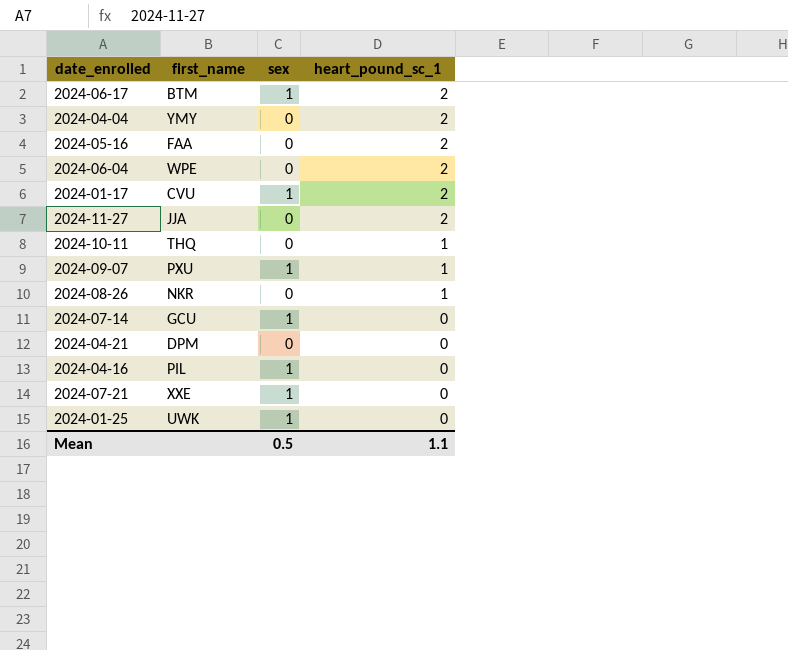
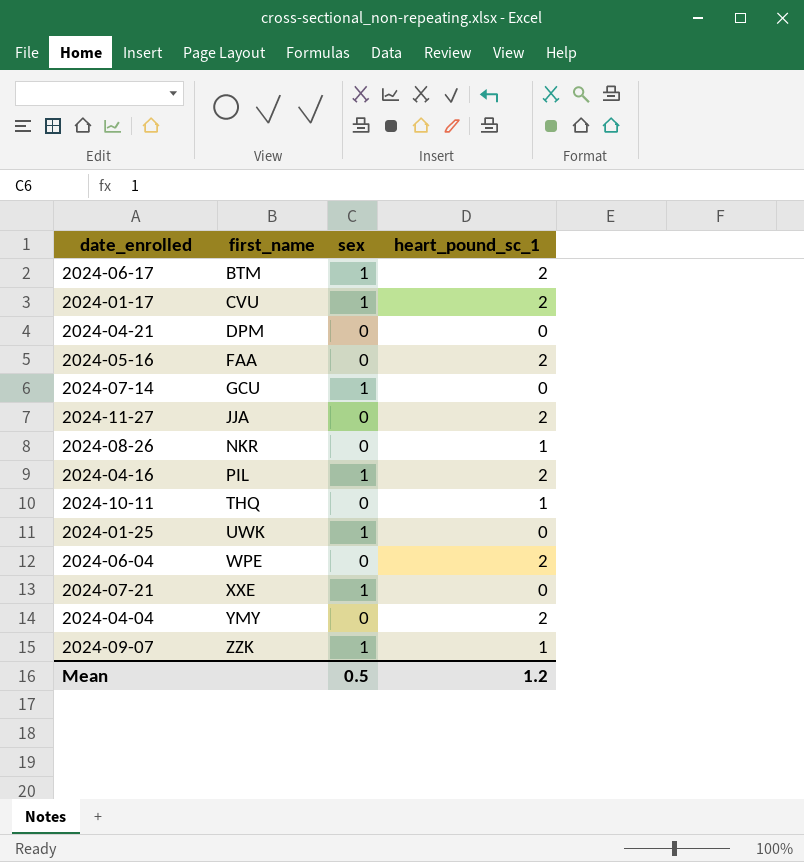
row order: heart_pound_sc_1 descending -> first_name ascending
2024-04-16 | heart_pound_sc_1: 0 -> 2
2024-09-07 | first_name: PXU -> ZZK
Mean | heart_pound_sc_1: 1.1 -> 1.2

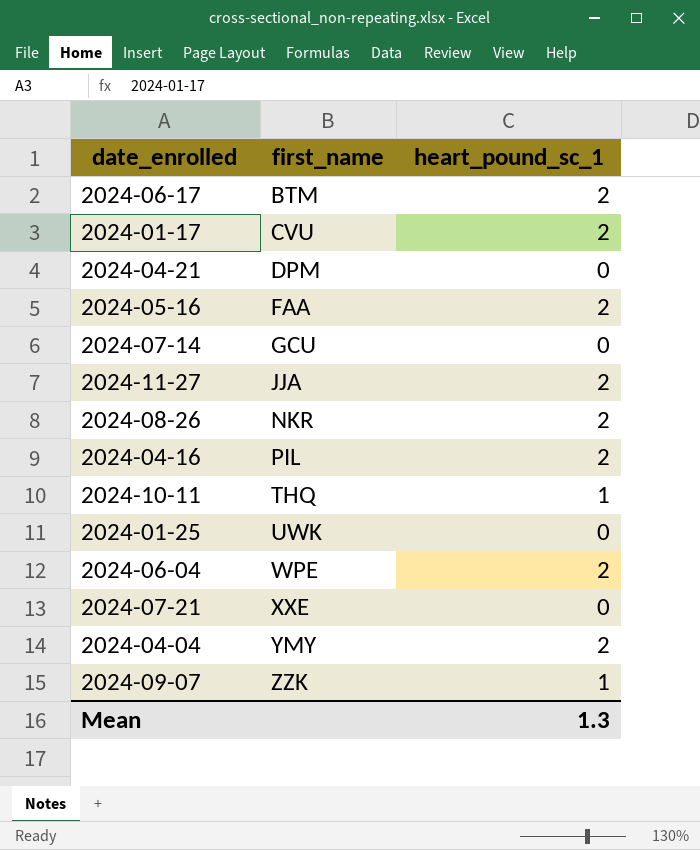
column sex | position: 3 -> none
2024-08-26 | heart_pound_sc_1: 1 -> 2
Mean | heart_pound_sc_1: 1.2 -> 1.3

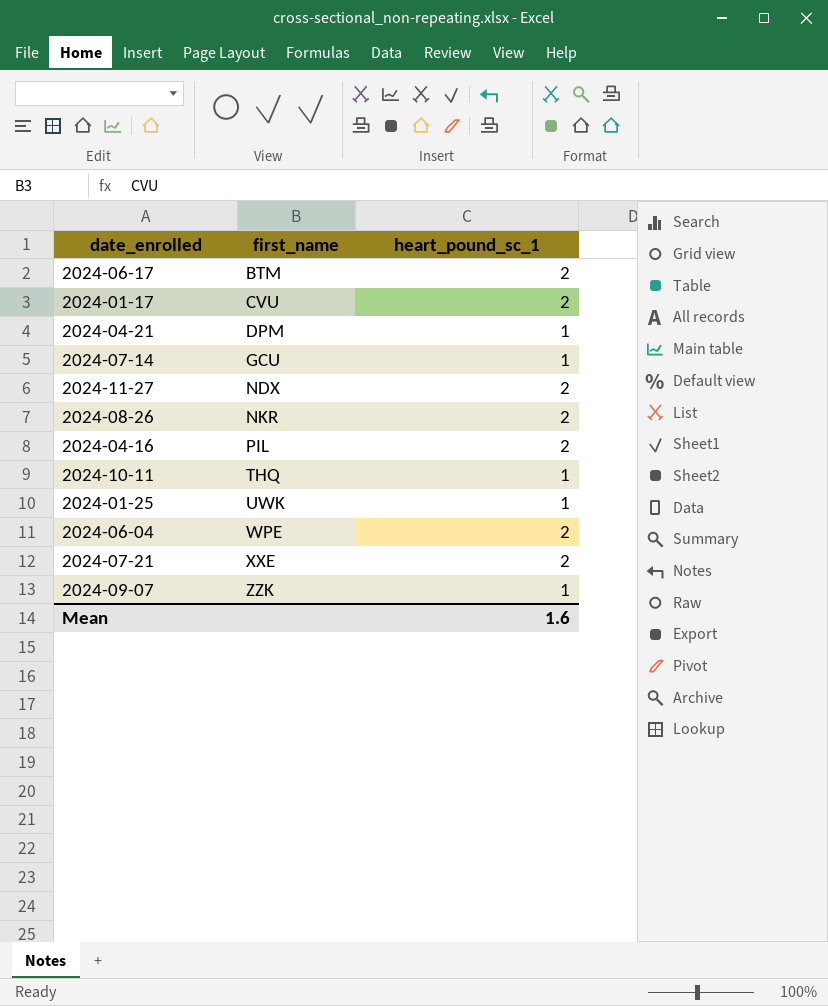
row 2024-05-16: FAA | 2 -> none
row 2024-04-04: YMY | 2 -> none
2024-04-21 | heart_pound_sc_1: 0 -> 1
2024-07-14 | heart_pound_sc_1: 0 -> 1
2024-11-27 | first_name: JJA -> NDX
2024-01-25 | heart_pound_sc_1: 0 -> 1
2024-07-21 | heart_pound_sc_1: 0 -> 2
Mean | heart_pound_sc_1: 1.3 -> 1.6

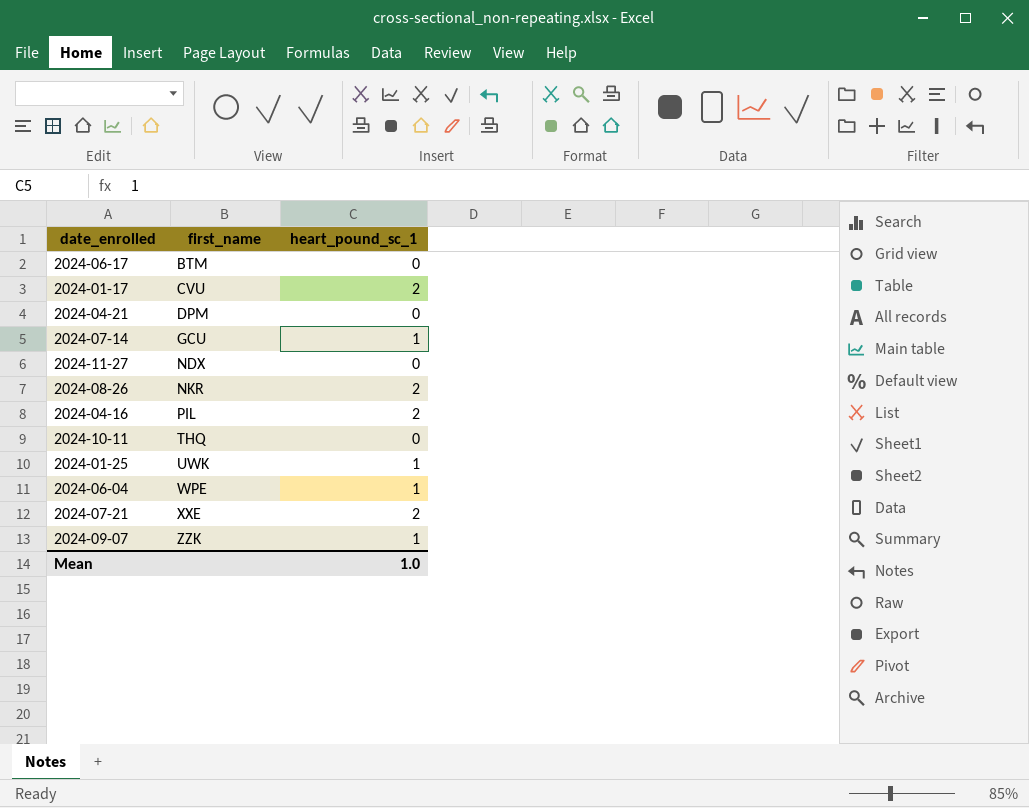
2024-06-17 | heart_pound_sc_1: 2 -> 0
2024-04-21 | heart_pound_sc_1: 1 -> 0
2024-11-27 | heart_pound_sc_1: 2 -> 0
2024-10-11 | heart_pound_sc_1: 1 -> 0
2024-06-04 | heart_pound_sc_1: 2 -> 1
Mean | heart_pound_sc_1: 1.6 -> 1.0

